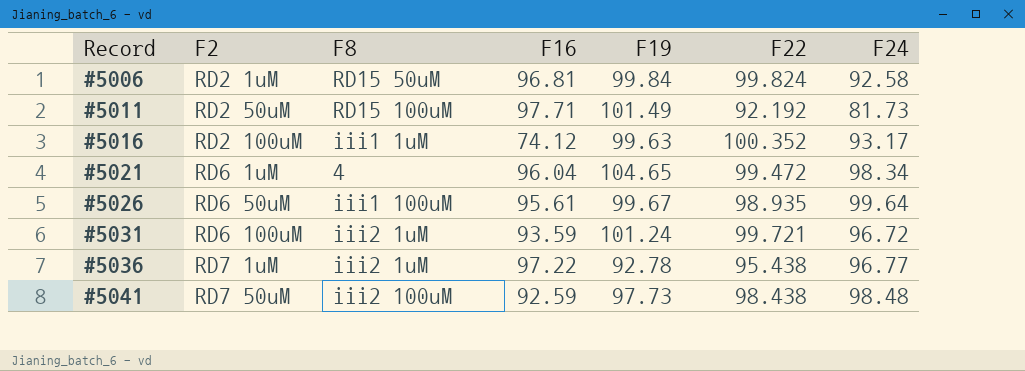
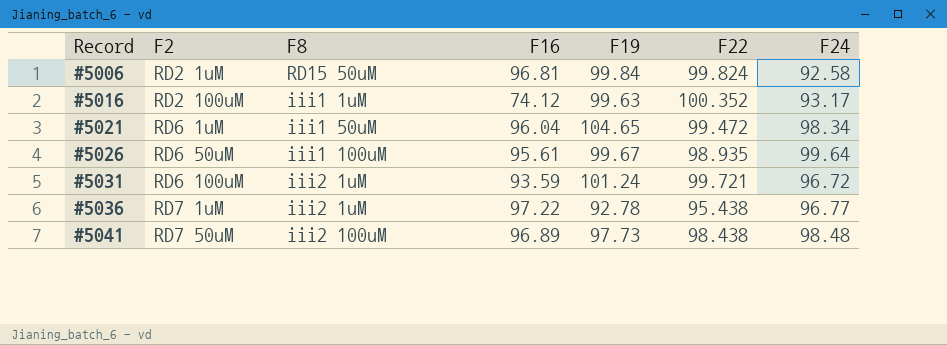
row #5011: RD2 50uM | RD15 100uM | 97.71 | 101.49 | 92.192 | 81.73 -> none
#5021 | F8: 4 -> iii1 50uM
#5041 | F16: 92.59 -> 96.89

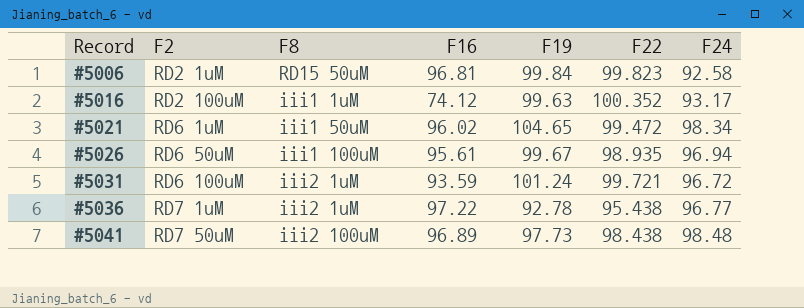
#5006 | F22: 99.824 -> 99.823
#5021 | F16: 96.04 -> 96.02
#5026 | F24: 99.64 -> 96.94

